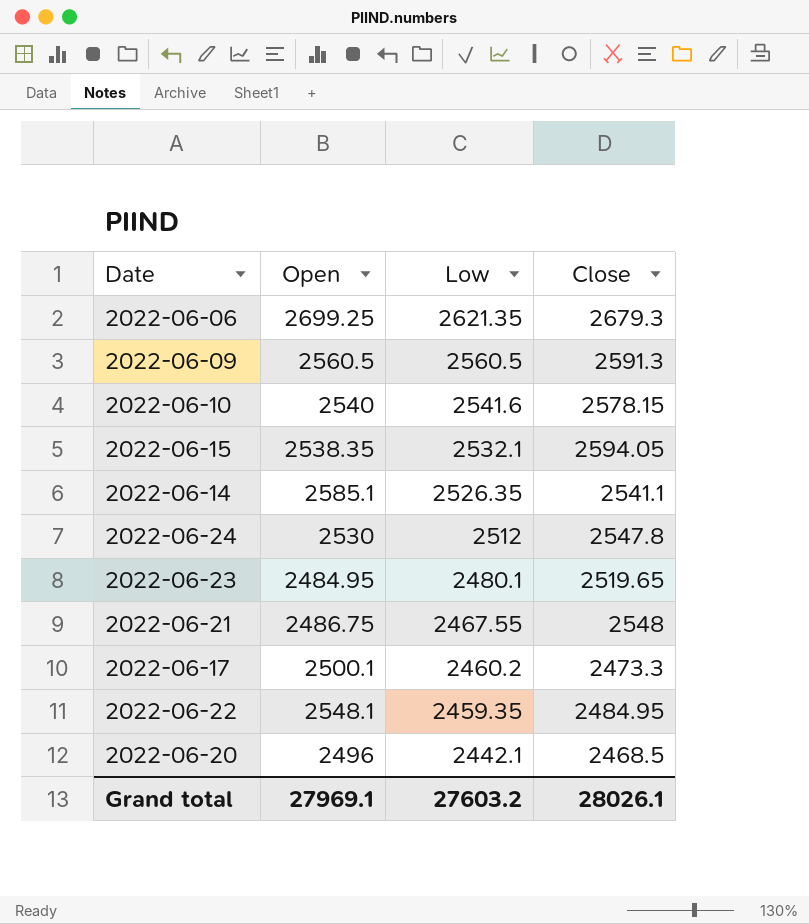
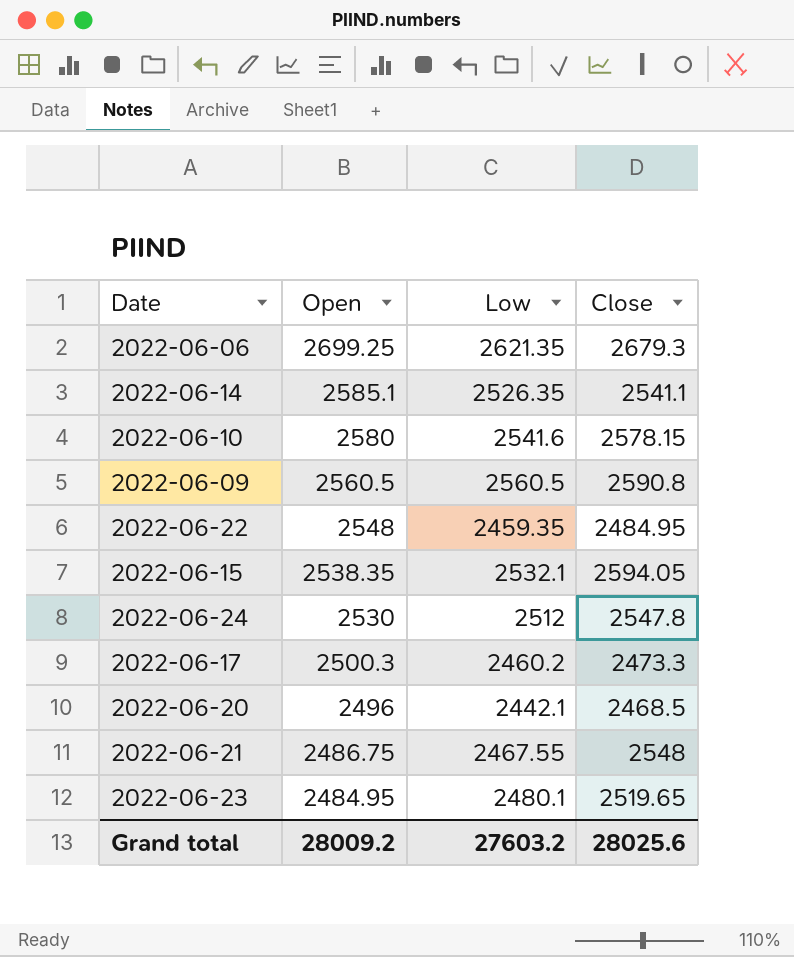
row order: Low descending -> Open descending
2022-06-10 | Open: 2540 -> 2580
2022-06-09 | Close: 2591.3 -> 2590.8
2022-06-22 | Open: 2548.1 -> 2548
2022-06-17 | Open: 2500.1 -> 2500.3
Grand total | Open: 27969.1 -> 28009.2
Grand total | Close: 28026.1 -> 28025.6

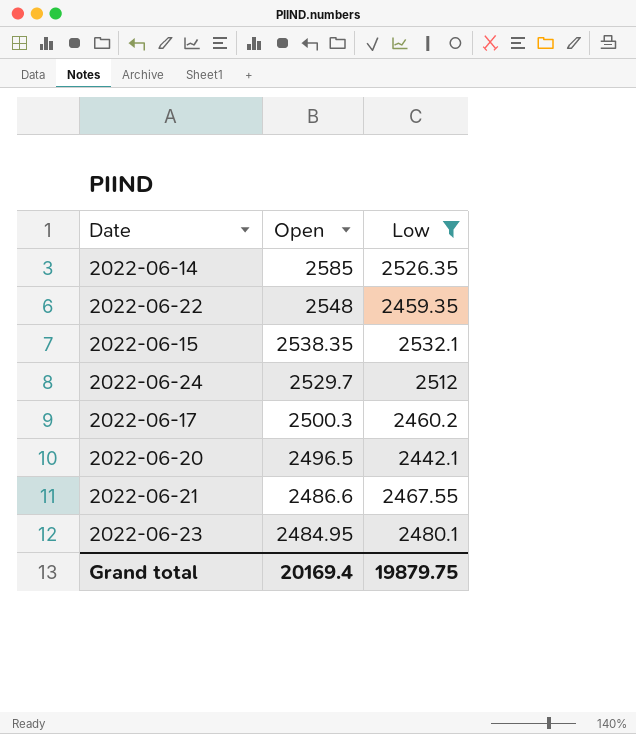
filter: none -> Low <= 2532.1
column Close | position: 4 -> none
2022-06-14 | Open: 2585.1 -> 2585
2022-06-24 | Open: 2530 -> 2529.7
2022-06-20 | Open: 2496 -> 2496.5
2022-06-21 | Open: 2486.75 -> 2486.6
Grand total | Open: 28009.2 -> 20169.4
Grand total | Low: 27603.2 -> 19879.75

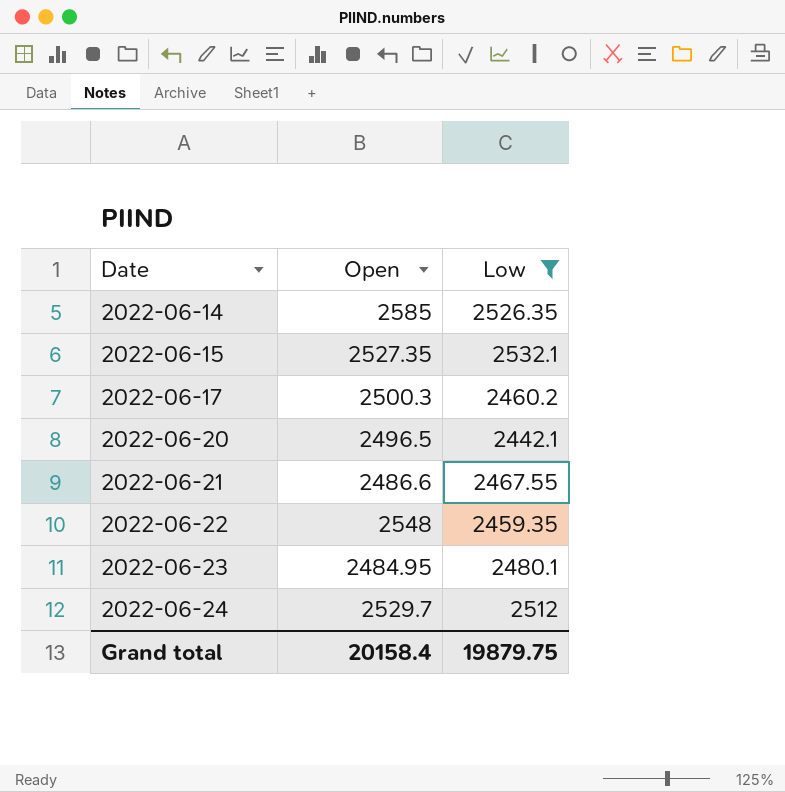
row order: Open descending -> Date ascending
2022-06-15 | Open: 2538.35 -> 2527.35
Grand total | Open: 20169.4 -> 20158.4

